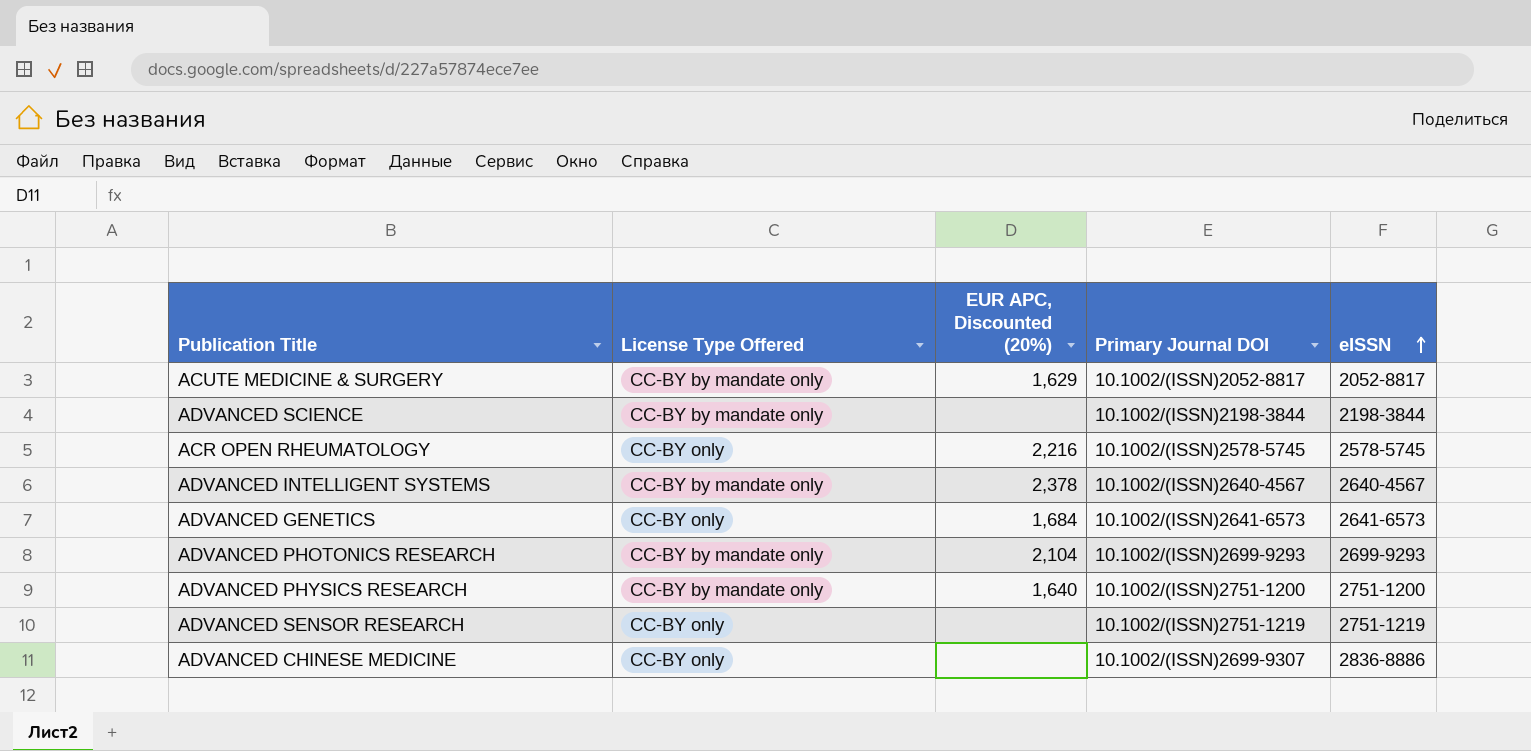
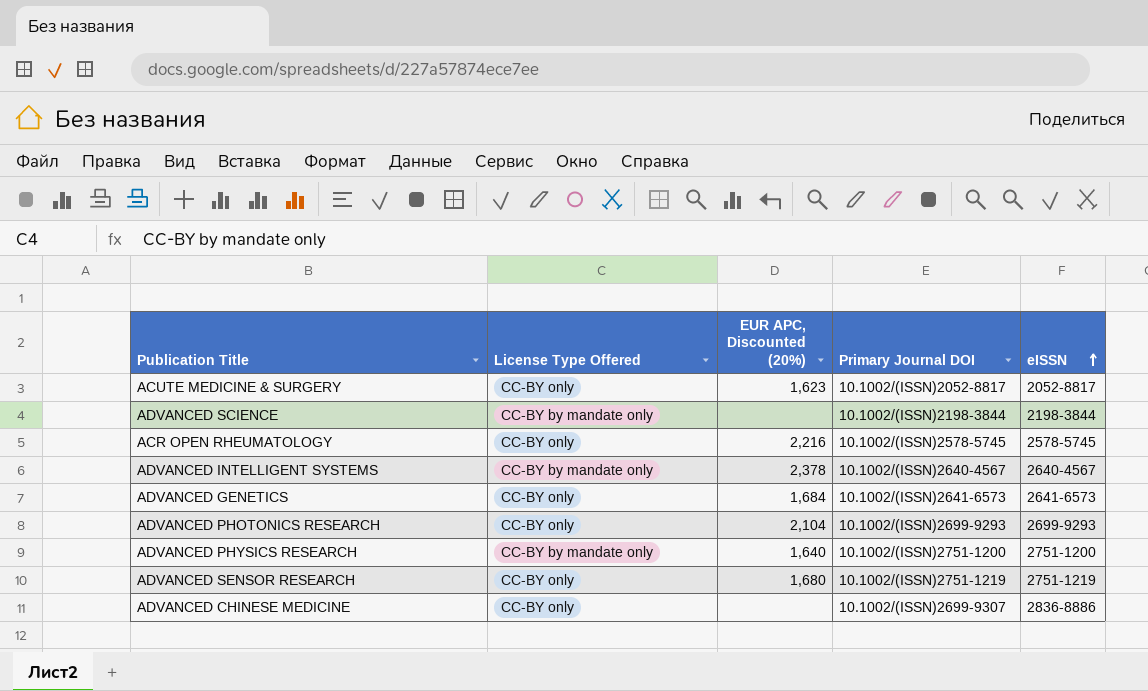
ACUTE MEDICINE & SURGERY | License Type Offered: CC-BY by mandate only -> CC-BY only
ACUTE MEDICINE & SURGERY | EUR APC, Discounted (20%): 1,629 -> 1,623
ADVANCED PHOTONICS RESEARCH | License Type Offered: CC-BY by mandate only -> CC-BY only
ADVANCED SENSOR RESEARCH | EUR APC, Discounted (20%): none -> 1,680

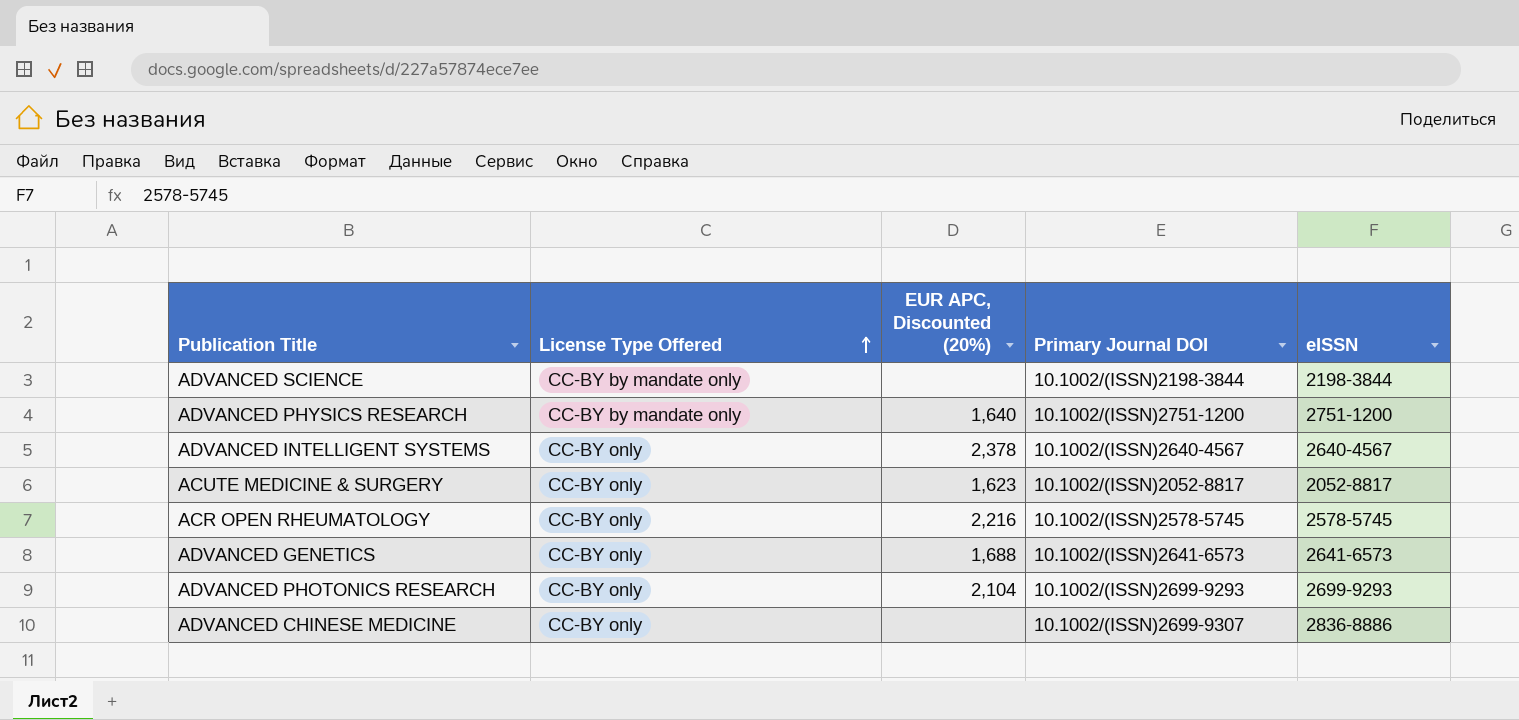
row order: eISSN ascending -> License Type Offered ascending
row ADVANCED SENSOR RESEARCH: CC-BY only | 1,680 | 10.1002/(ISSN)2751-1219 | 2751-1219 -> none
ADVANCED INTELLIGENT SYSTEMS | License Type Offered: CC-BY by mandate only -> CC-BY only
ADVANCED GENETICS | EUR APC, Discounted (20%): 1,684 -> 1,688

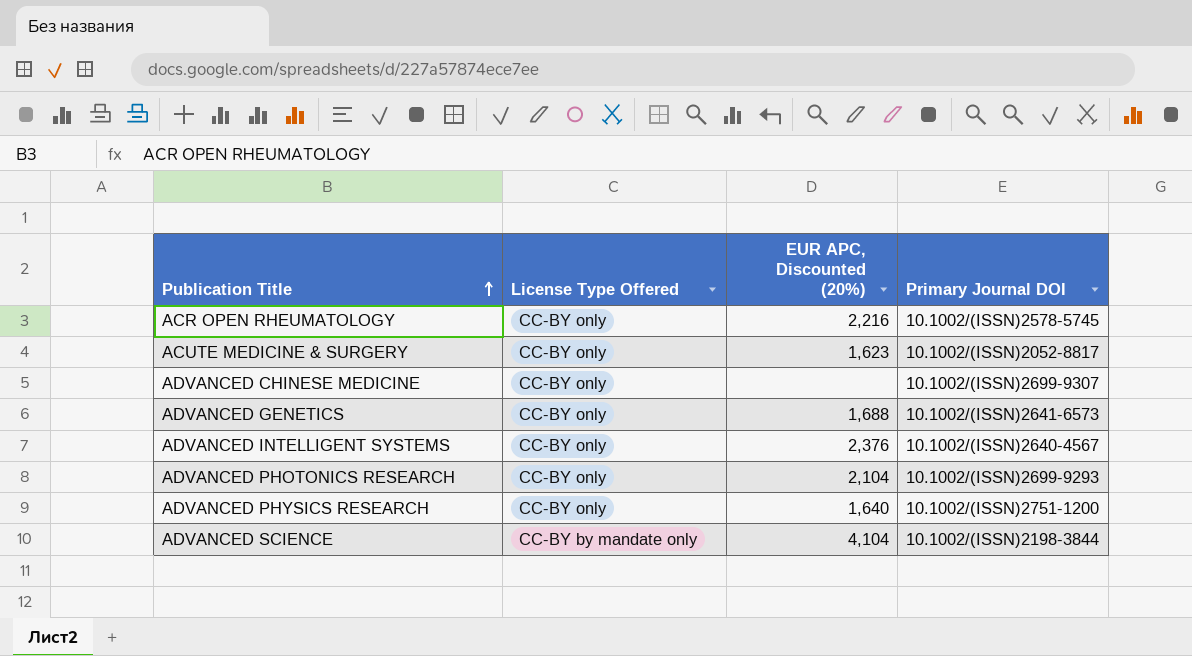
row order: License Type Offered ascending -> Publication Title ascending
column eISSN | position: 5 -> none
ADVANCED INTELLIGENT SYSTEMS | EUR APC, Discounted (20%): 2,378 -> 2,376
ADVANCED PHYSICS RESEARCH | License Type Offered: CC-BY by mandate only -> CC-BY only
ADVANCED SCIENCE | EUR APC, Discounted (20%): none -> 4,104

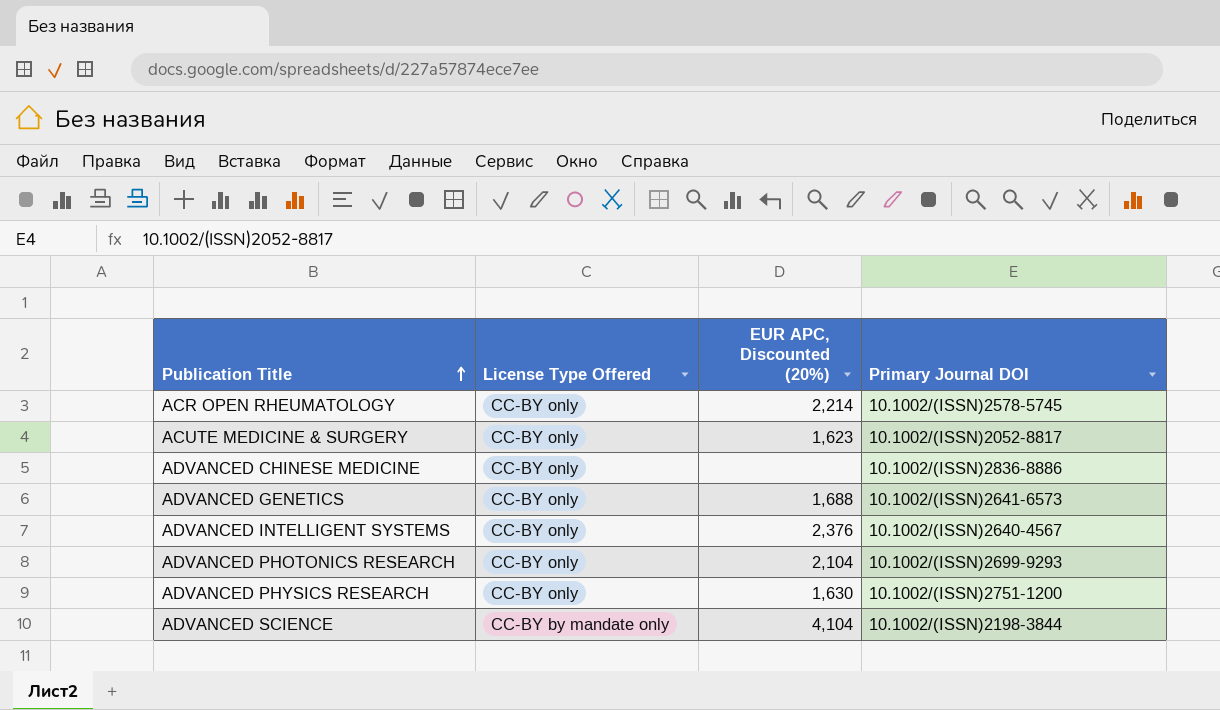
ACR OPEN RHEUMATOLOGY | EUR APC, Discounted (20%): 2,216 -> 2,214
ADVANCED CHINESE MEDICINE | Primary Journal DOI: 10.1002/(ISSN)2699-9307 -> 10.1002/(ISSN)2836-8886
ADVANCED PHYSICS RESEARCH | EUR APC, Discounted (20%): 1,640 -> 1,630

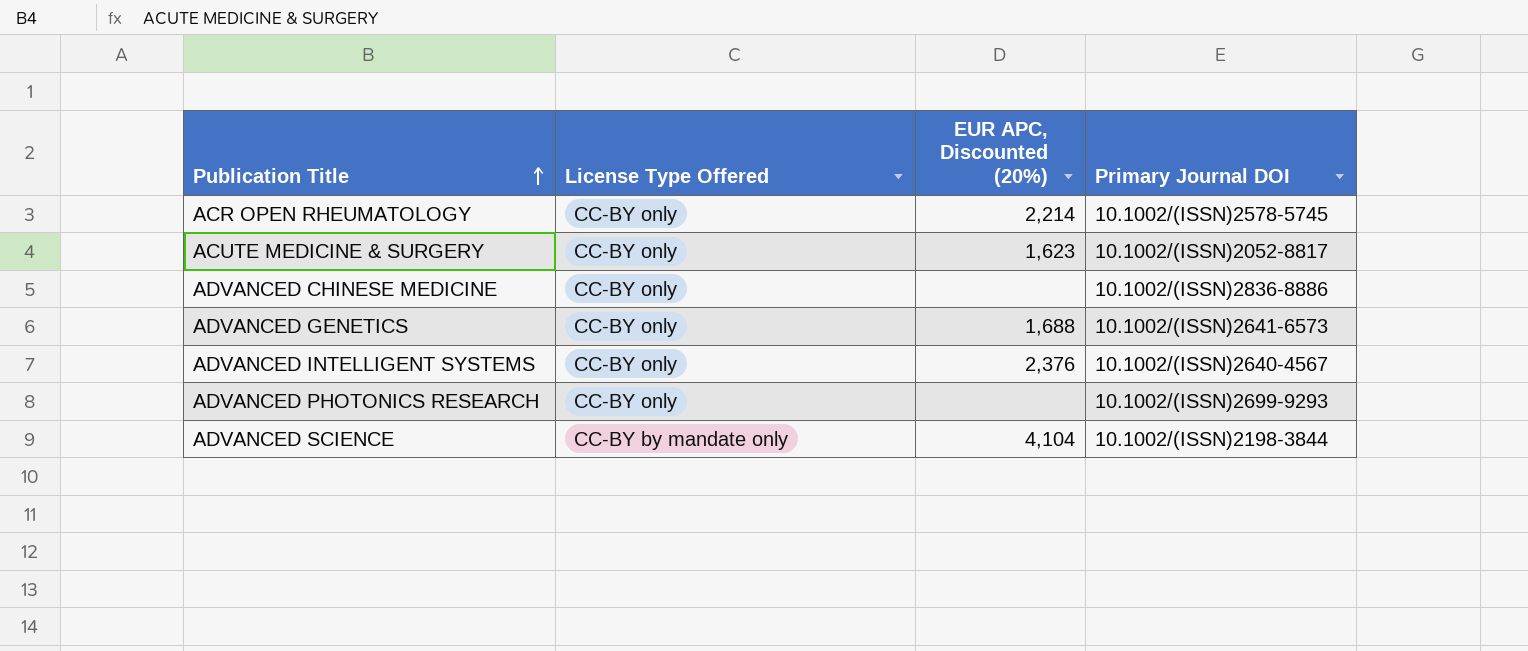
row ADVANCED PHYSICS RESEARCH: CC-BY only | 1,630 | 10.1002/(ISSN)2751-1200 -> none
ADVANCED PHOTONICS RESEARCH | EUR APC, Discounted (20%): 2,104 -> none

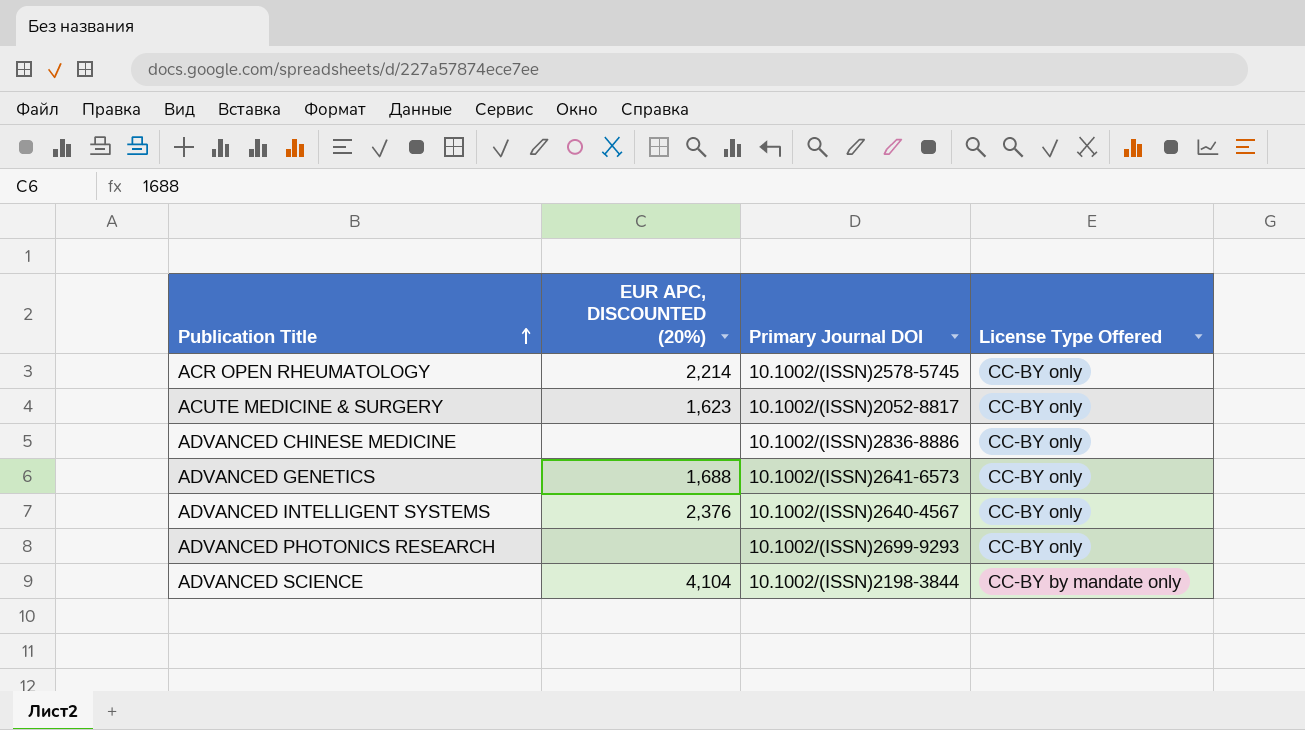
column name: EUR APC, Discounted (20%) -> EUR APC, DISCOUNTED (20%)
column License Type Offered | position: 2 -> 4

